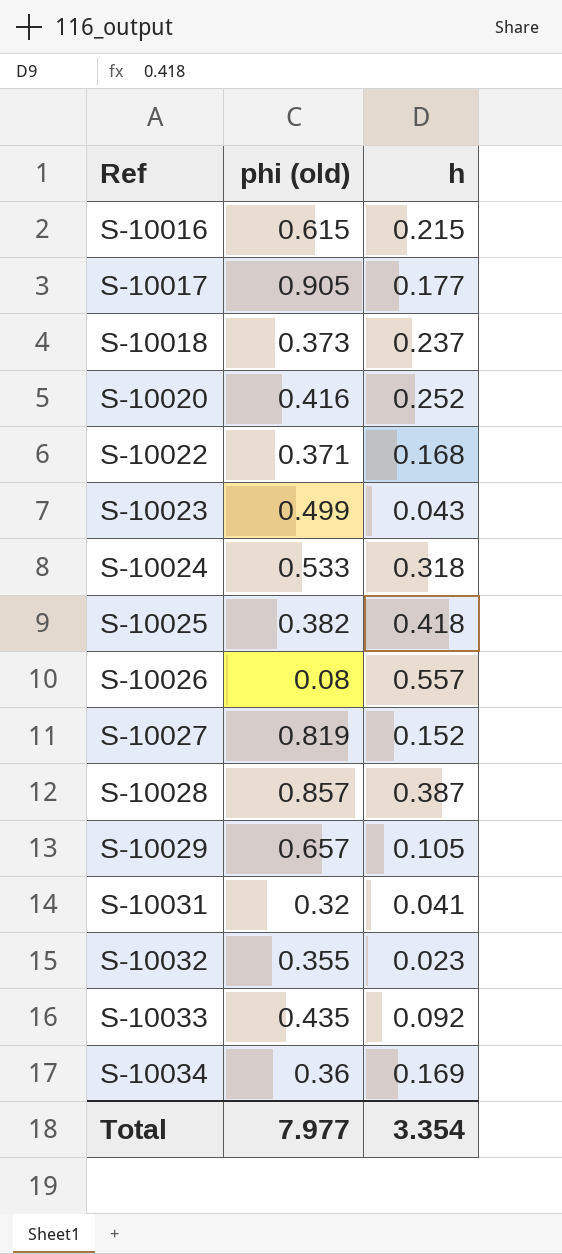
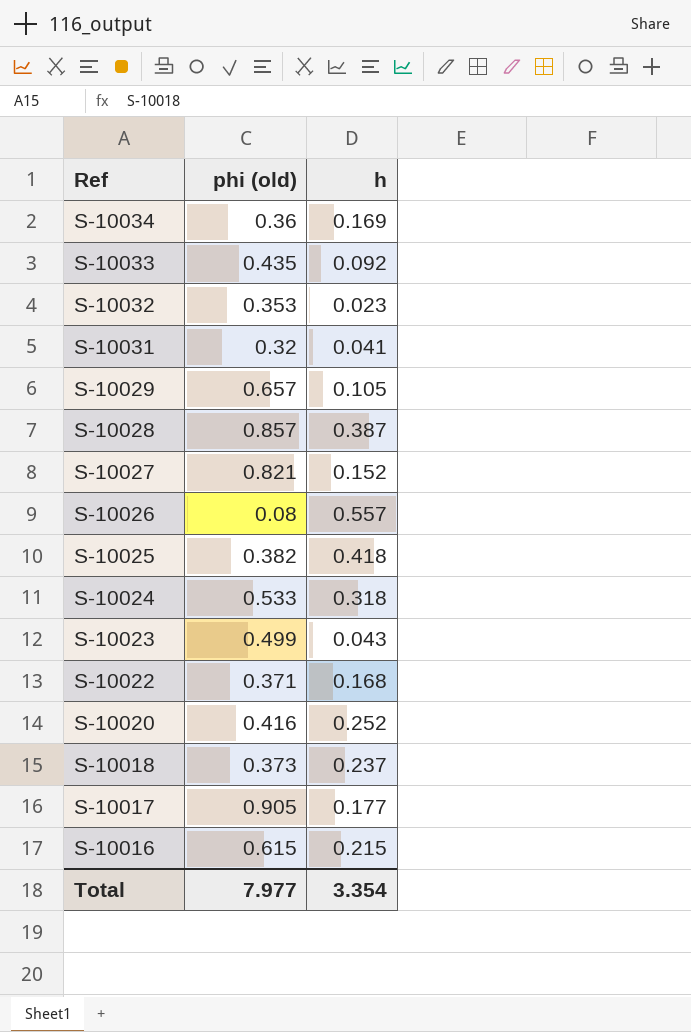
row order: Ref ascending -> Ref descending
S-10032 | phi (old): 0.355 -> 0.353
S-10027 | phi (old): 0.819 -> 0.821

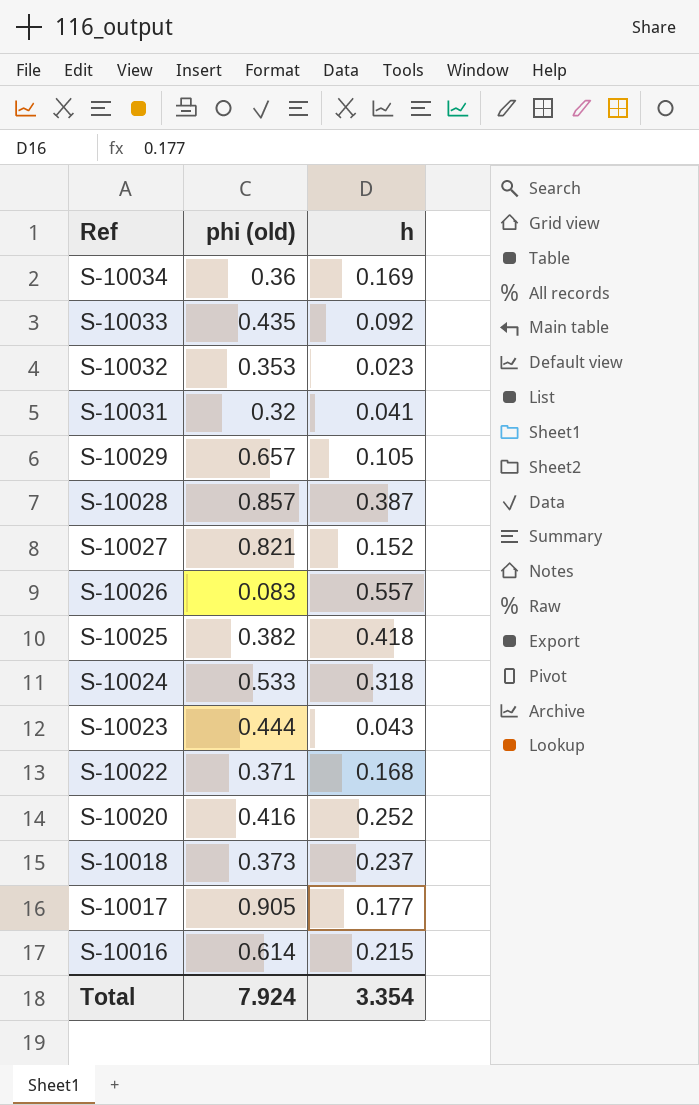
S-10026 | phi (old): 0.08 -> 0.083
S-10023 | phi (old): 0.499 -> 0.444
S-10016 | phi (old): 0.615 -> 0.614
Total | phi (old): 7.977 -> 7.924

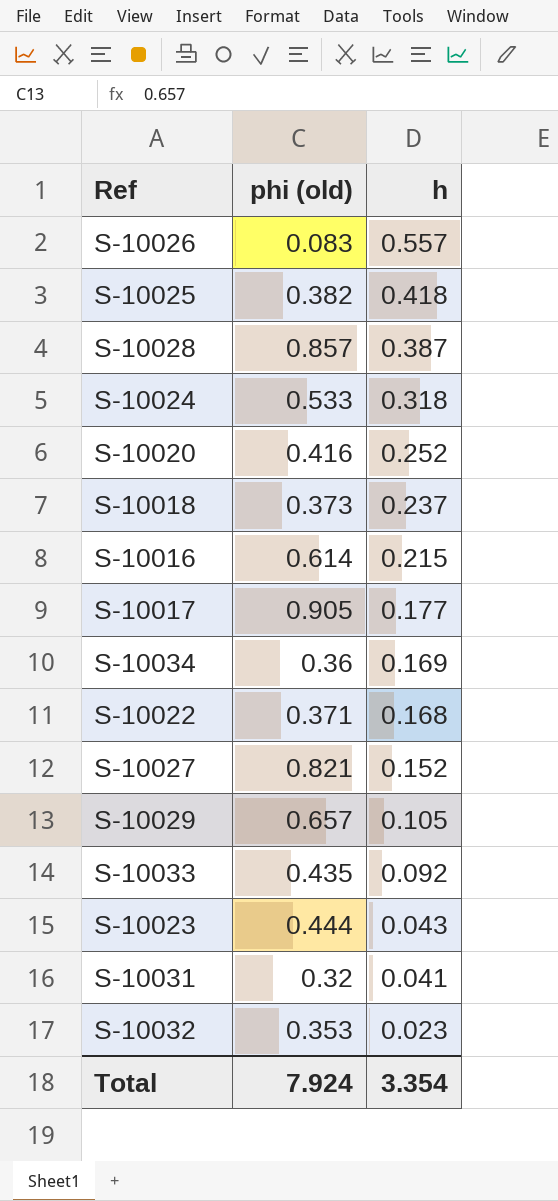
row order: Ref descending -> h descending

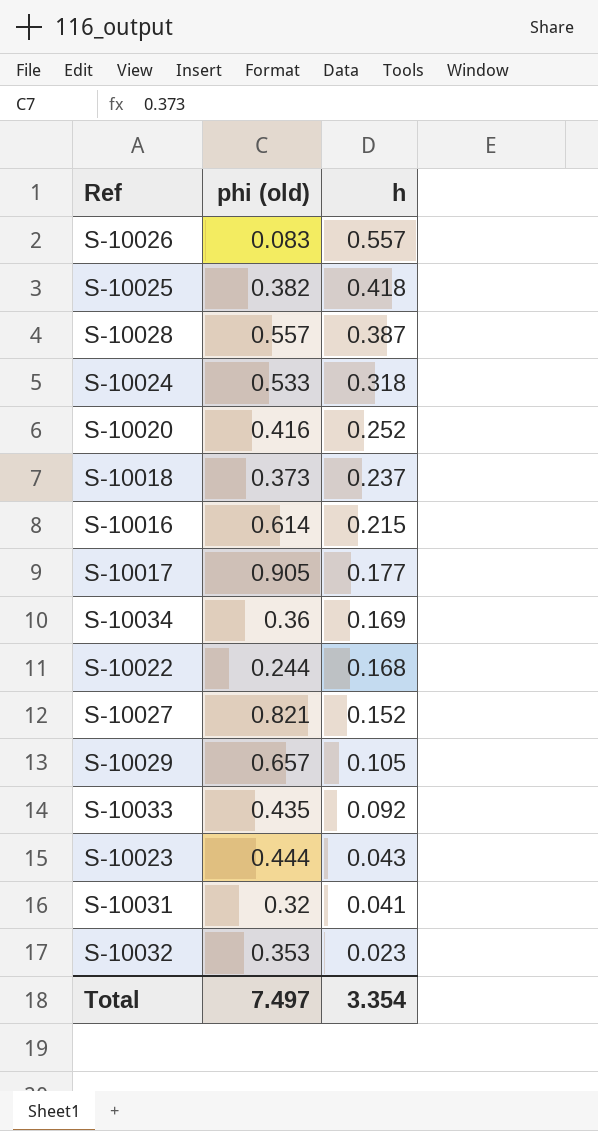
S-10028 | phi (old): 0.857 -> 0.557
S-10022 | phi (old): 0.371 -> 0.244
Total | phi (old): 7.924 -> 7.497

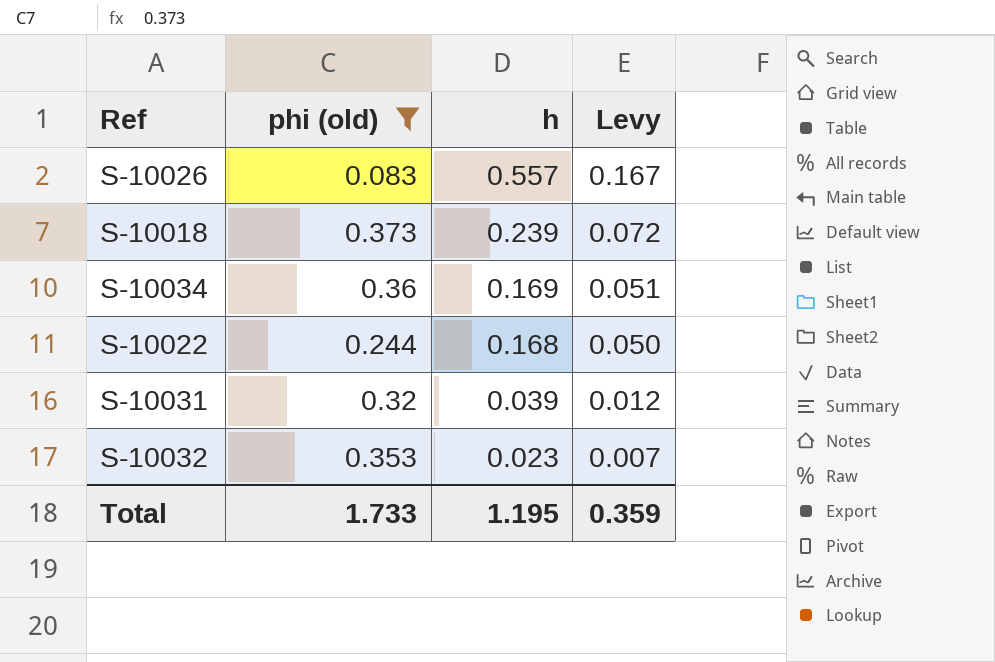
filter: none -> phi (old) <= 0.373
column Levy | formula: none -> [h] * 0.3
S-10018 | h: 0.237 -> 0.239
S-10031 | h: 0.041 -> 0.039
Total | phi (old): 7.497 -> 1.733
Total | h: 3.354 -> 1.195

